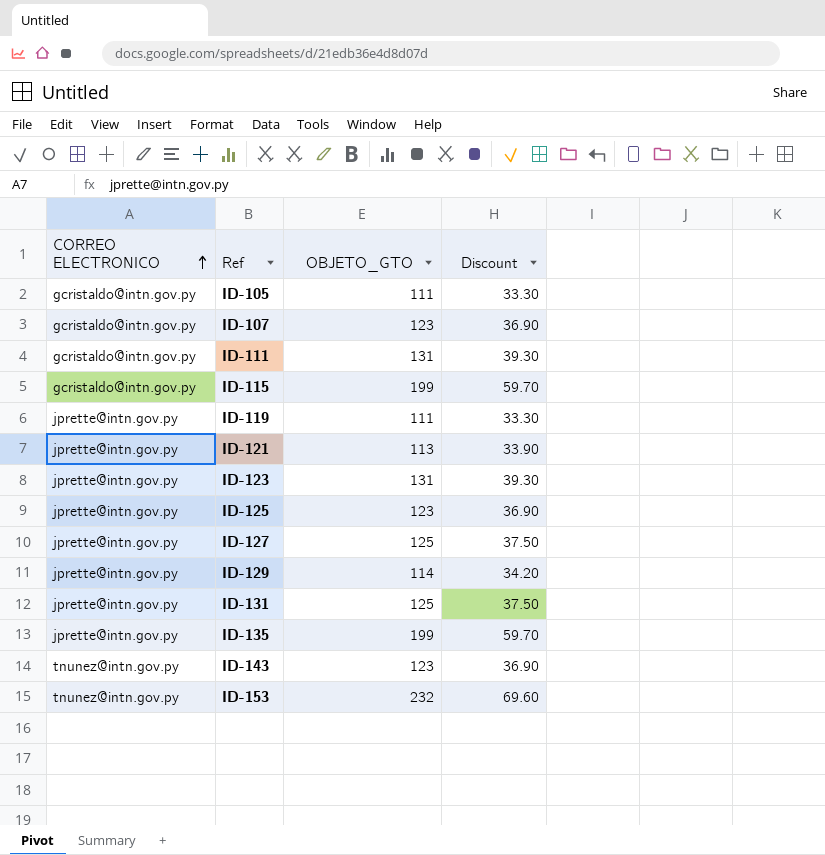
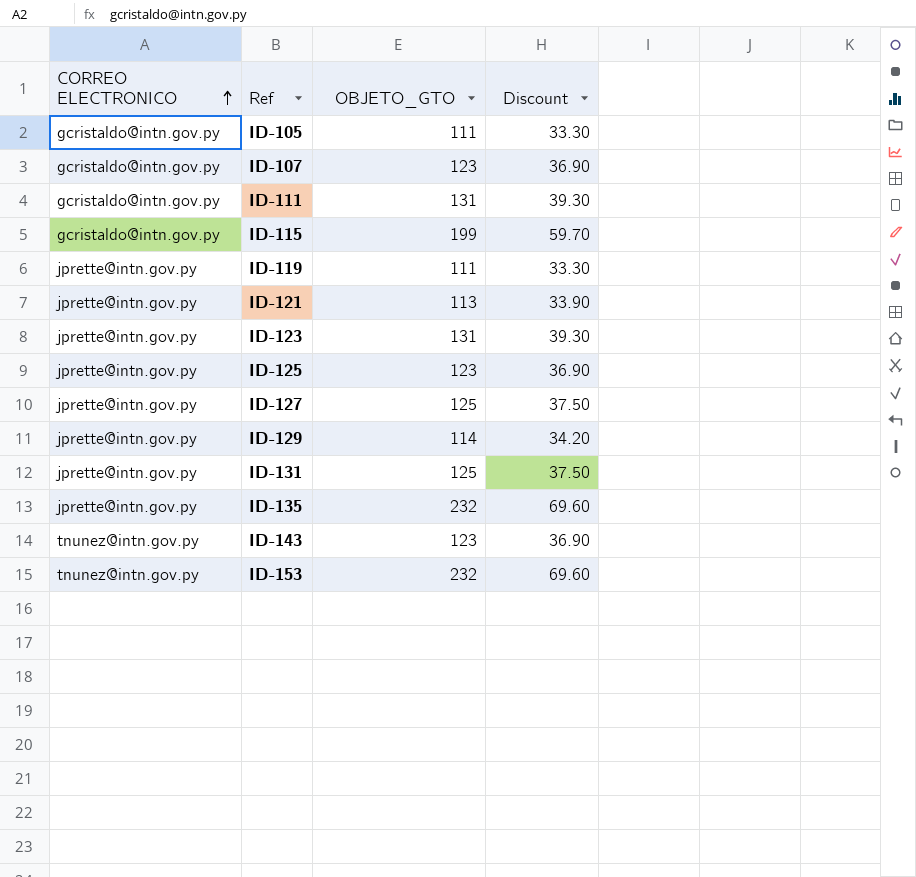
ID-135 | OBJETO_GTO: 199 -> 232
ID-135 | Discount: 59.70 -> 69.60

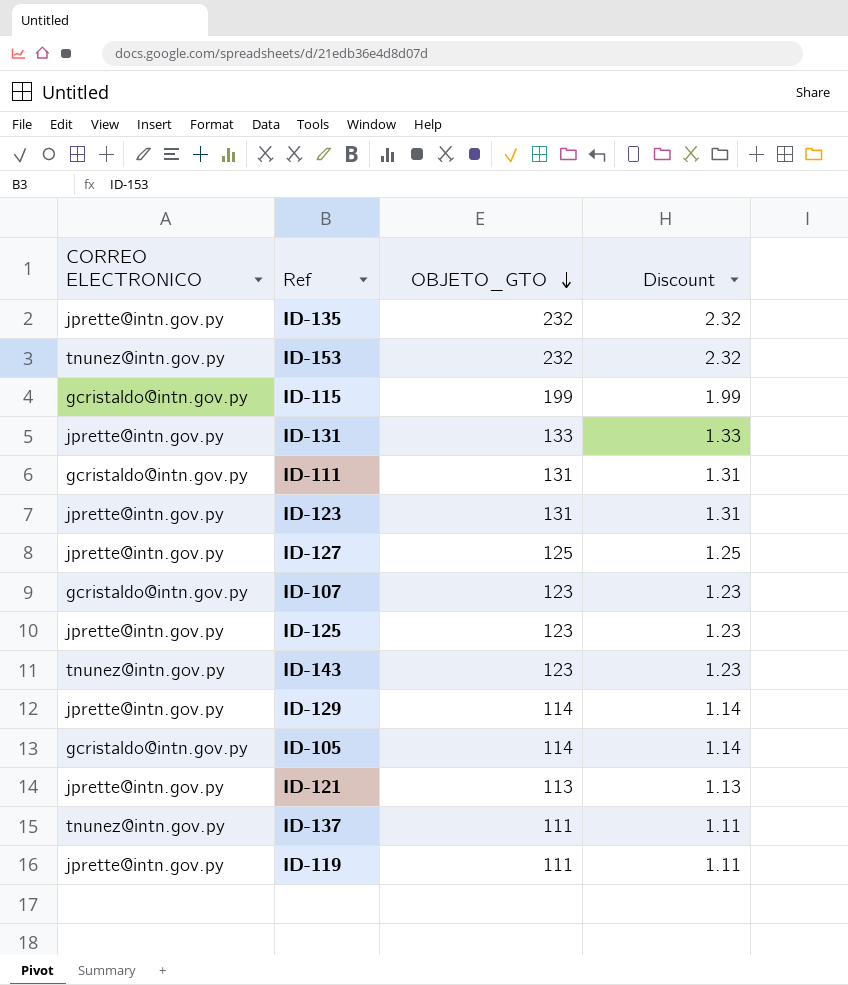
row order: CORREO ELECTRONICO ascending -> OBJETO_GTO descending
column Discount | formula: [OBJETO_GTO] * 0.3 -> [OBJETO_GTO] * 0.01
ID-131 | OBJETO_GTO: 125 -> 133
ID-105 | OBJETO_GTO: 111 -> 114
row ID-137: none -> tnunez@intn.gov.py | 111 | 1.11

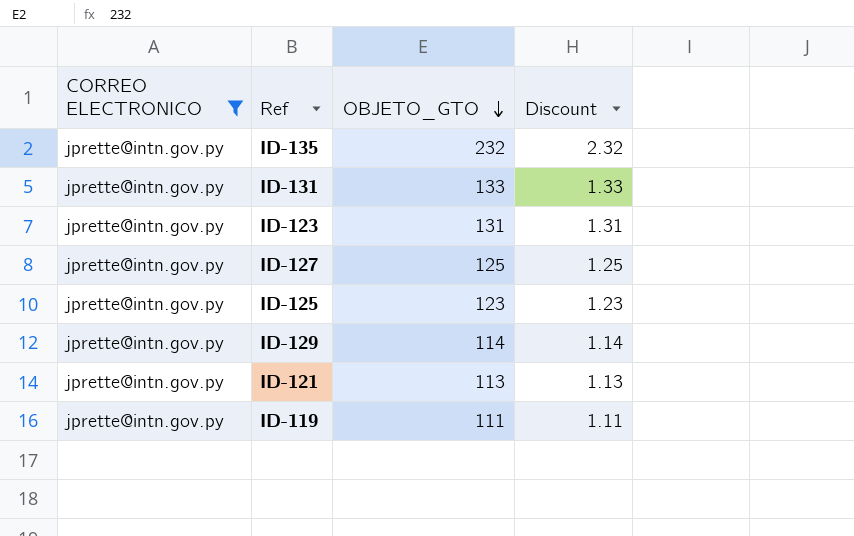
filter: none -> CORREO ELECTRONICO = jprette@intn.gov.py

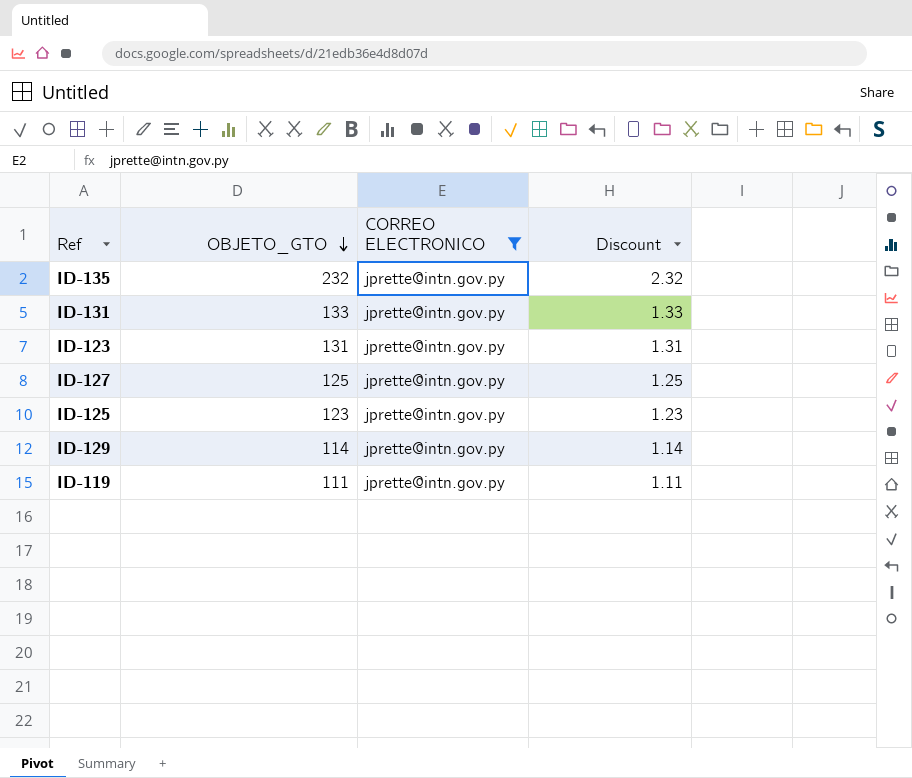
column CORREO ELECTRONICO | position: 1 -> 3
row ID-121: jprette@intn.gov.py | 113 | 1.13 -> none

